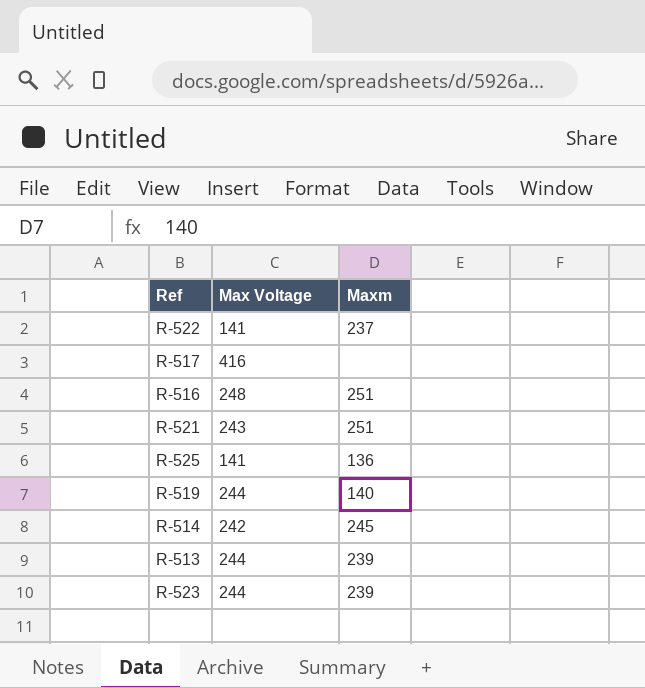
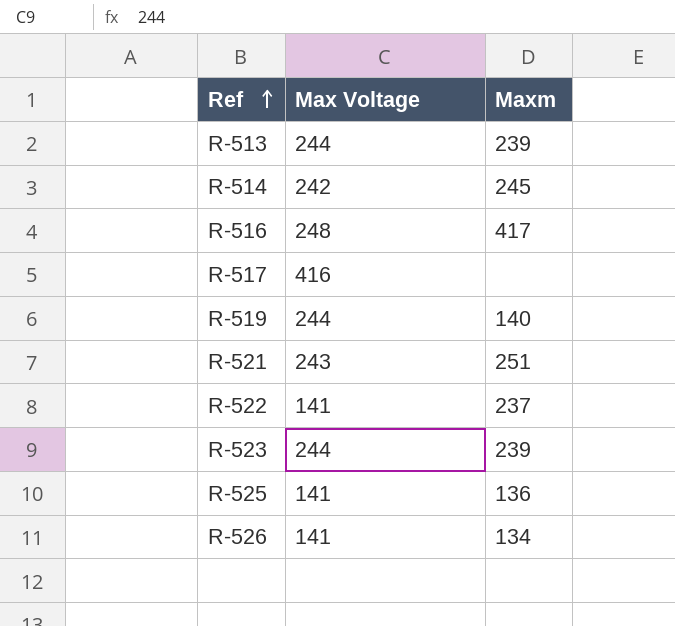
row order: none -> Ref ascending
R-516 | Maxm: 251 -> 417
row R-526: none -> 141 | 134

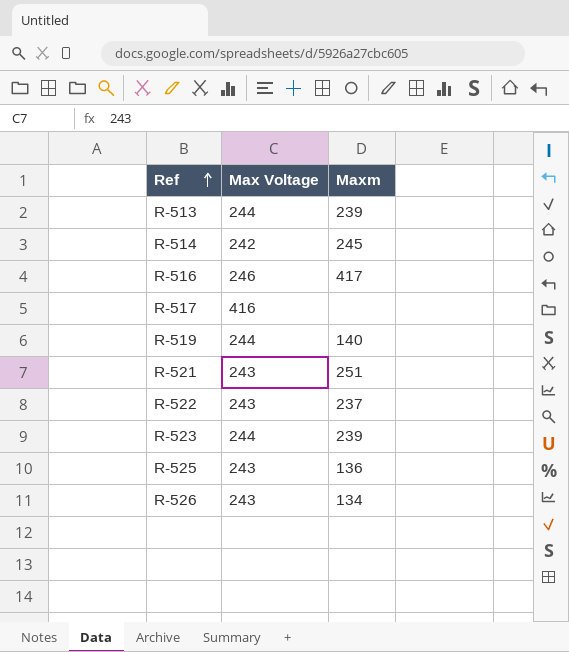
R-516 | Max Voltage: 248 -> 246
R-522 | Max Voltage: 141 -> 243
R-525 | Max Voltage: 141 -> 243
R-526 | Max Voltage: 141 -> 243

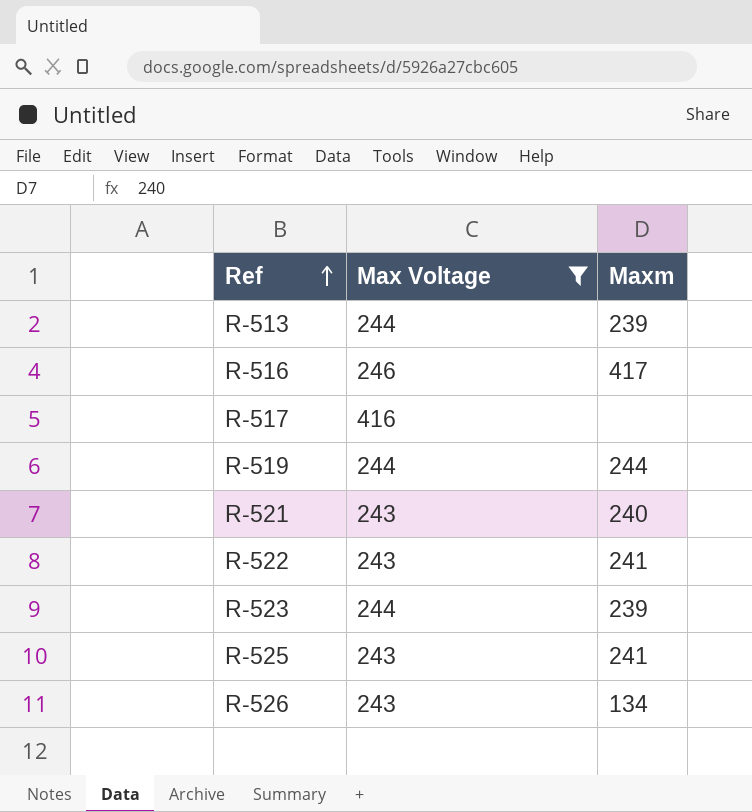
filter: none -> Max Voltage != 242
R-519 | Maxm: 140 -> 244
R-521 | Maxm: 251 -> 240
R-522 | Maxm: 237 -> 241
R-525 | Maxm: 136 -> 241

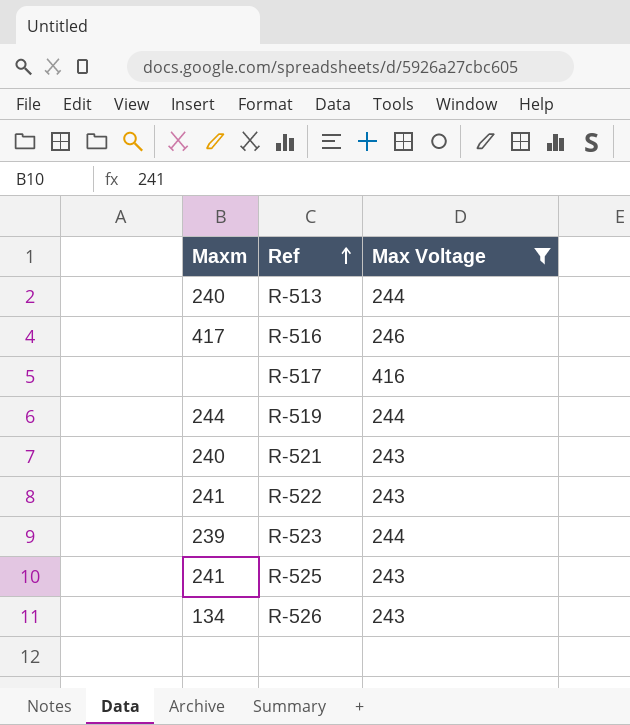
column Maxm | position: 3 -> 1
R-513 | Maxm: 239 -> 240

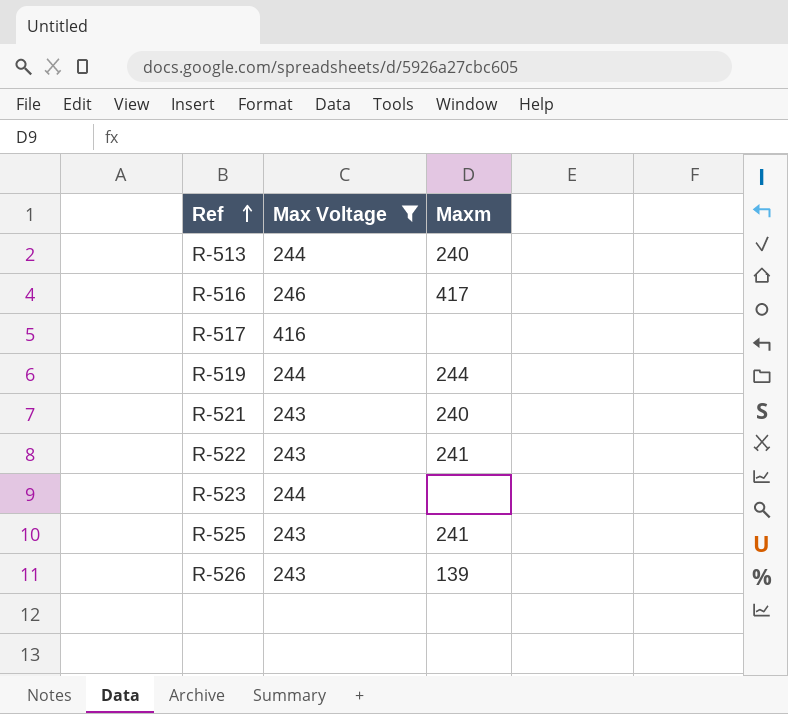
column Maxm | position: 1 -> 3
R-523 | Maxm: 239 -> none
R-526 | Maxm: 134 -> 139

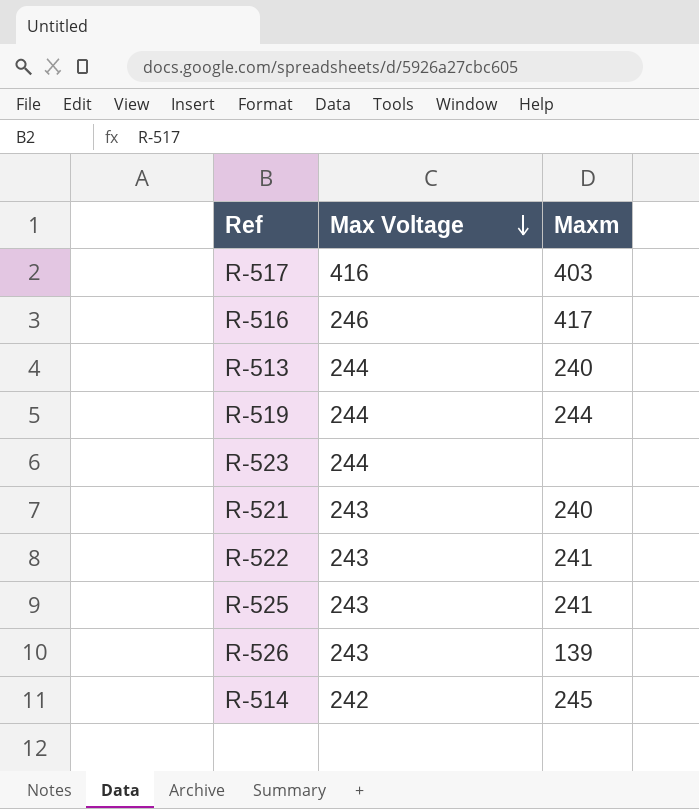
filter: Max Voltage != 242 -> none
row order: Ref ascending -> Max Voltage descending
R-517 | Maxm: none -> 403

